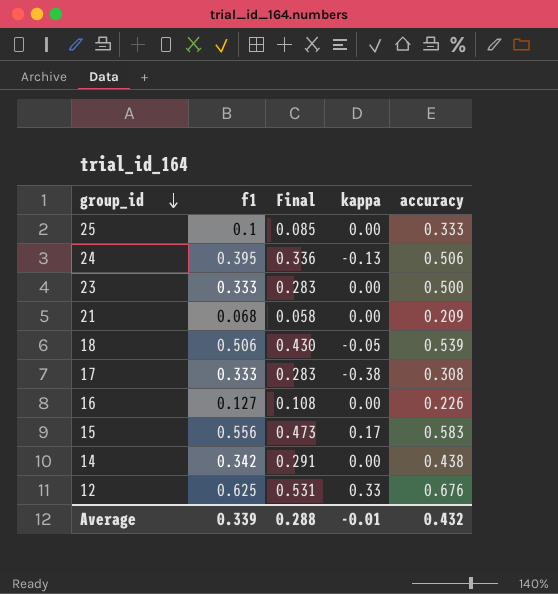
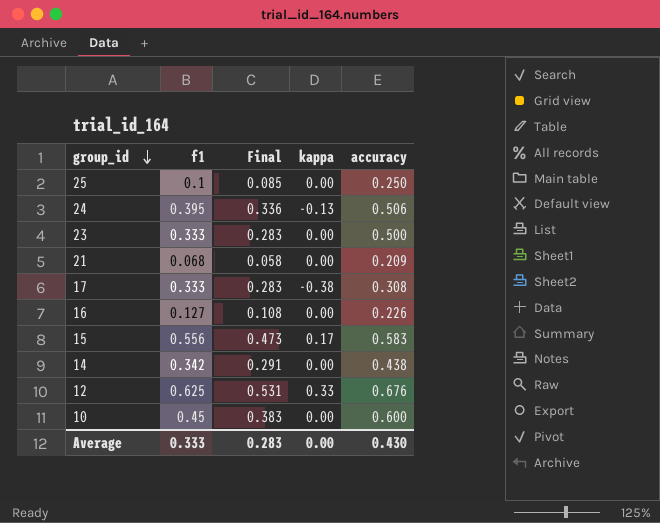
row 18: 0.506 | 0.430 | -0.05 | 0.539 -> none
25 | accuracy: 0.333 -> 0.250
row 10: none -> 0.45 | 0.383 | 0.00 | 0.600
Average | f1: 0.339 -> 0.333
Average | Final: 0.288 -> 0.283
Average | kappa: -0.01 -> 0.00
Average | accuracy: 0.432 -> 0.430

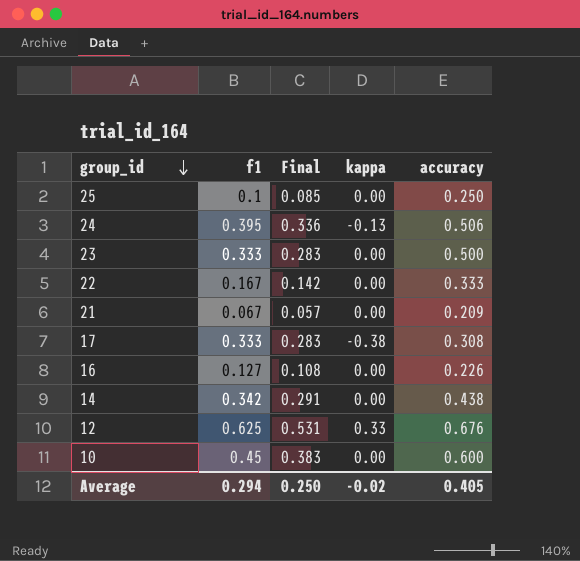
row 15: 0.556 | 0.473 | 0.17 | 0.583 -> none
row 22: none -> 0.167 | 0.142 | 0.00 | 0.333
21 | f1: 0.068 -> 0.067
21 | Final: 0.058 -> 0.057
Average | f1: 0.333 -> 0.294
Average | Final: 0.283 -> 0.250
Average | kappa: 0.00 -> -0.02
Average | accuracy: 0.430 -> 0.405

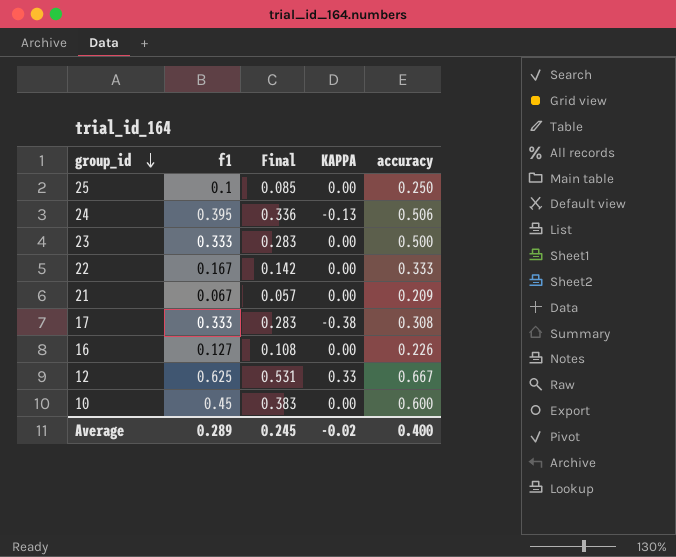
column name: kappa -> KAPPA
row 14: 0.342 | 0.291 | 0.00 | 0.438 -> none
12 | accuracy: 0.676 -> 0.667
Average | f1: 0.294 -> 0.289
Average | Final: 0.250 -> 0.245
Average | accuracy: 0.405 -> 0.400

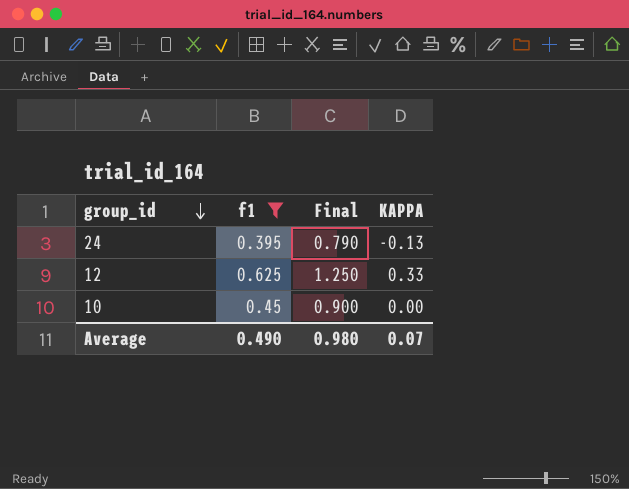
filter: none -> f1 >= 0.395
column accuracy | position: 5 -> none
column Final | formula: [f1] * 0.85 -> [f1] * 2
Average | f1: 0.289 -> 0.490
Average | Final: 0.245 -> 0.980
Average | KAPPA: -0.02 -> 0.07

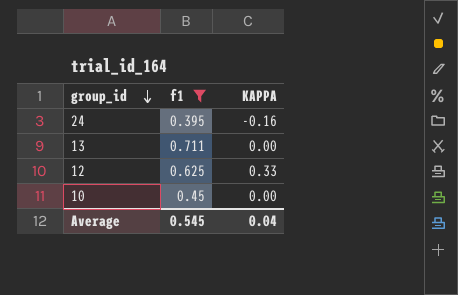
column Final | formula: [f1] * 2 -> none
24 | KAPPA: -0.13 -> -0.16
row 13: none -> 0.711 | 0.00
Average | f1: 0.490 -> 0.545
Average | KAPPA: 0.07 -> 0.04

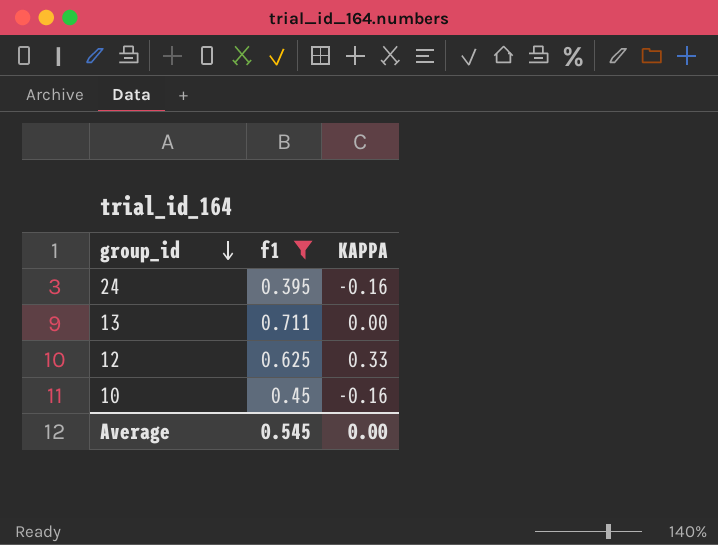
10 | KAPPA: 0.00 -> -0.16
Average | KAPPA: 0.04 -> 0.00

